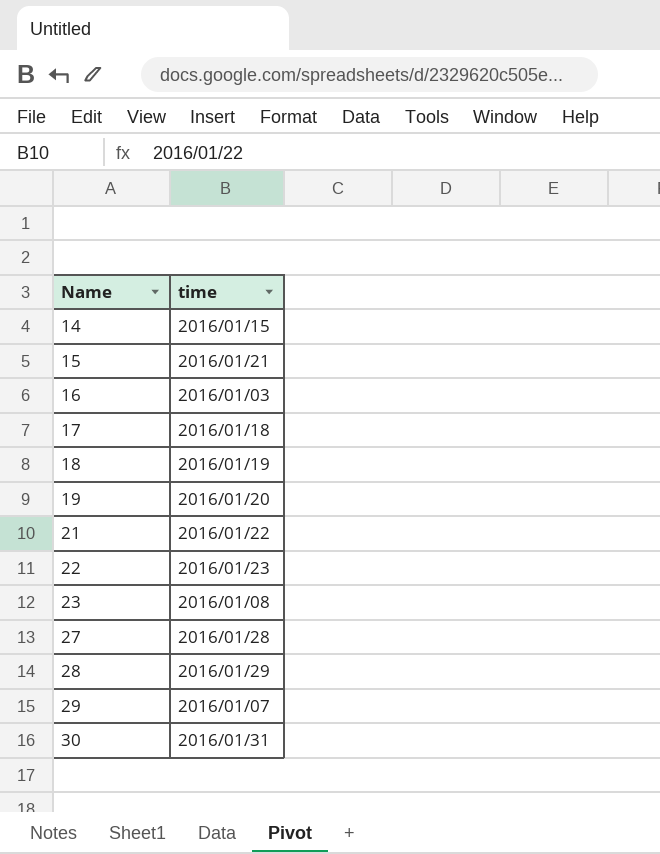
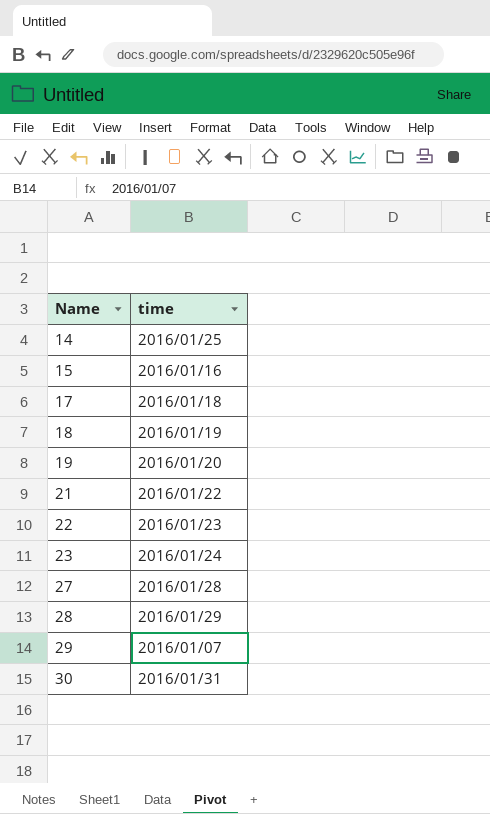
row 16: 2016/01/03 -> none
14 | time: 2016/01/15 -> 2016/01/25
15 | time: 2016/01/21 -> 2016/01/16
23 | time: 2016/01/08 -> 2016/01/24

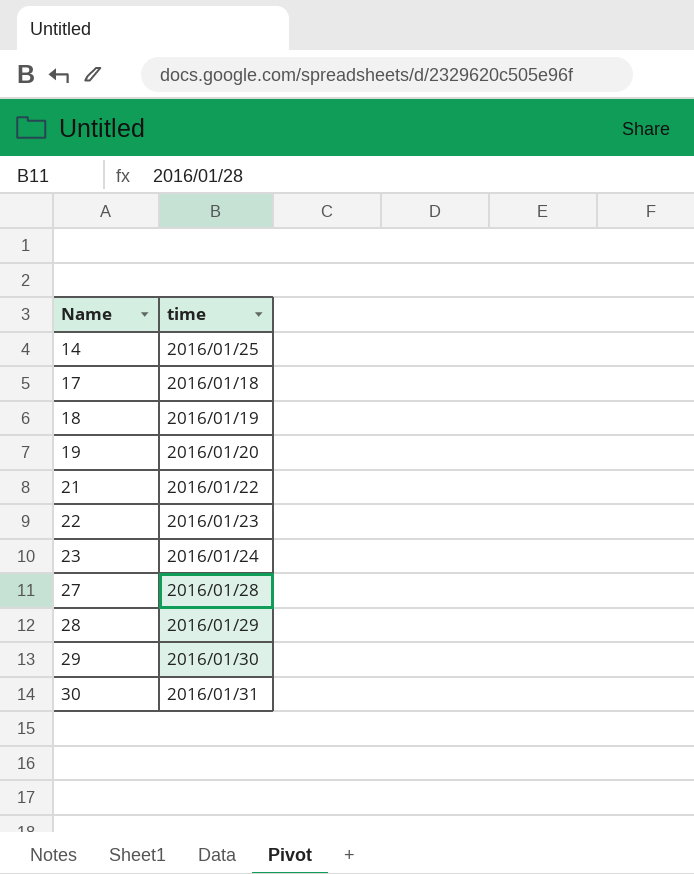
row 15: 2016/01/16 -> none
29 | time: 2016/01/07 -> 2016/01/30

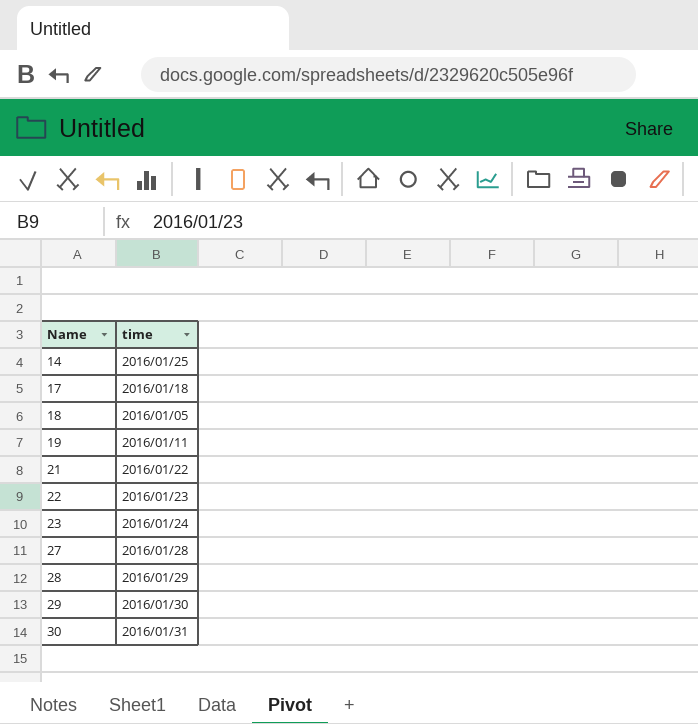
18 | time: 2016/01/19 -> 2016/01/05
19 | time: 2016/01/20 -> 2016/01/11

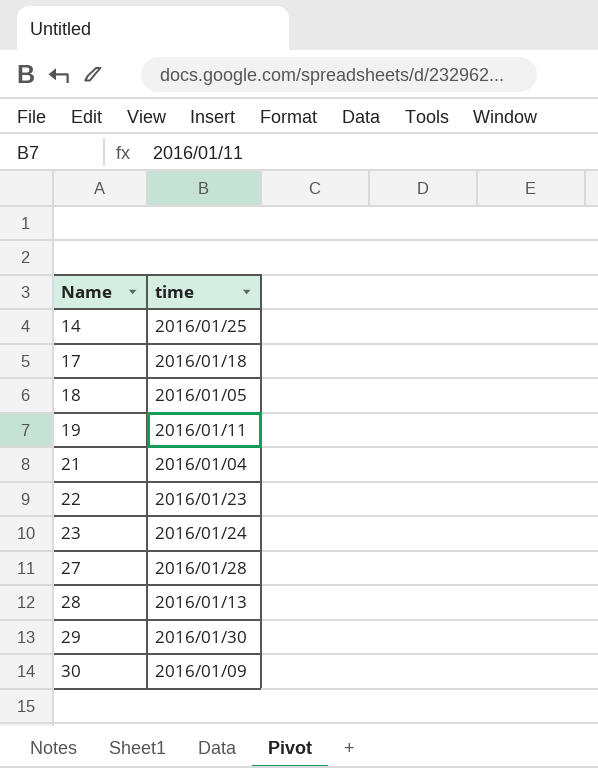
21 | time: 2016/01/22 -> 2016/01/04
28 | time: 2016/01/29 -> 2016/01/13
30 | time: 2016/01/31 -> 2016/01/09

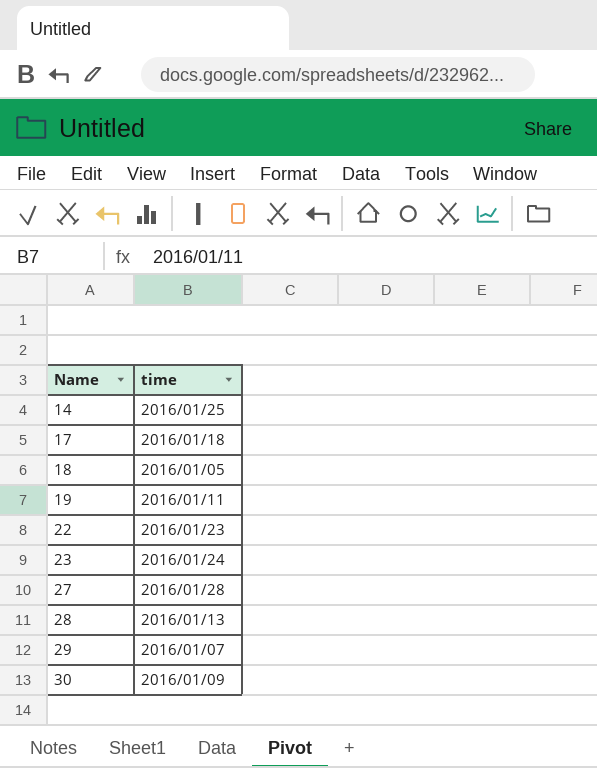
row 21: 2016/01/04 -> none
29 | time: 2016/01/30 -> 2016/01/07

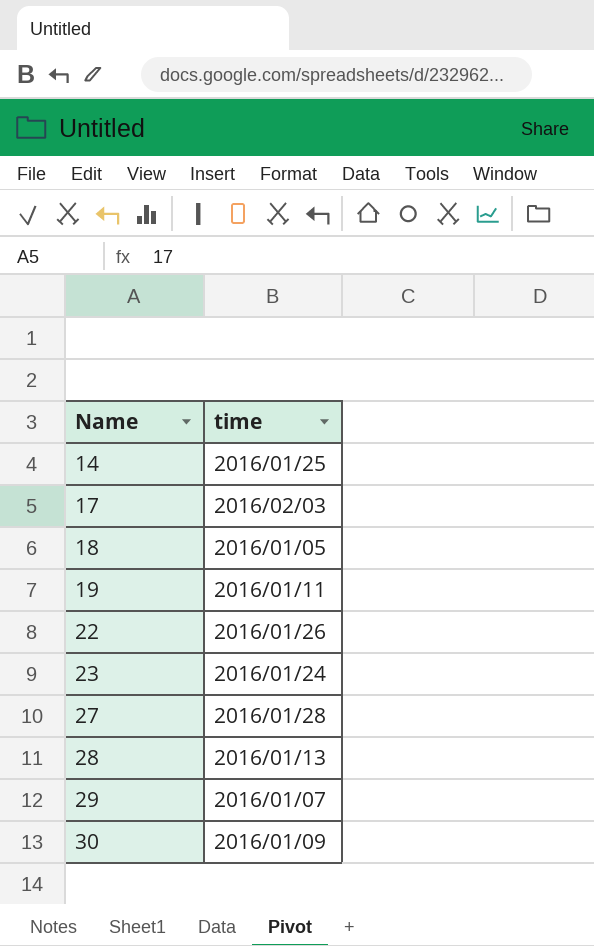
17 | time: 2016/01/18 -> 2016/02/03
22 | time: 2016/01/23 -> 2016/01/26

